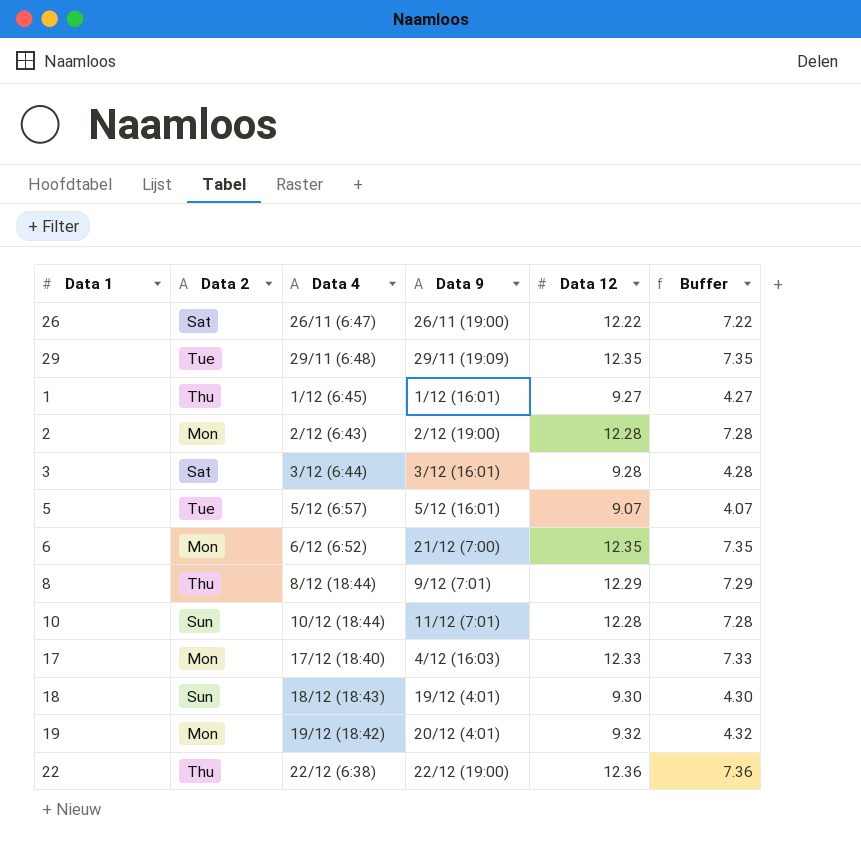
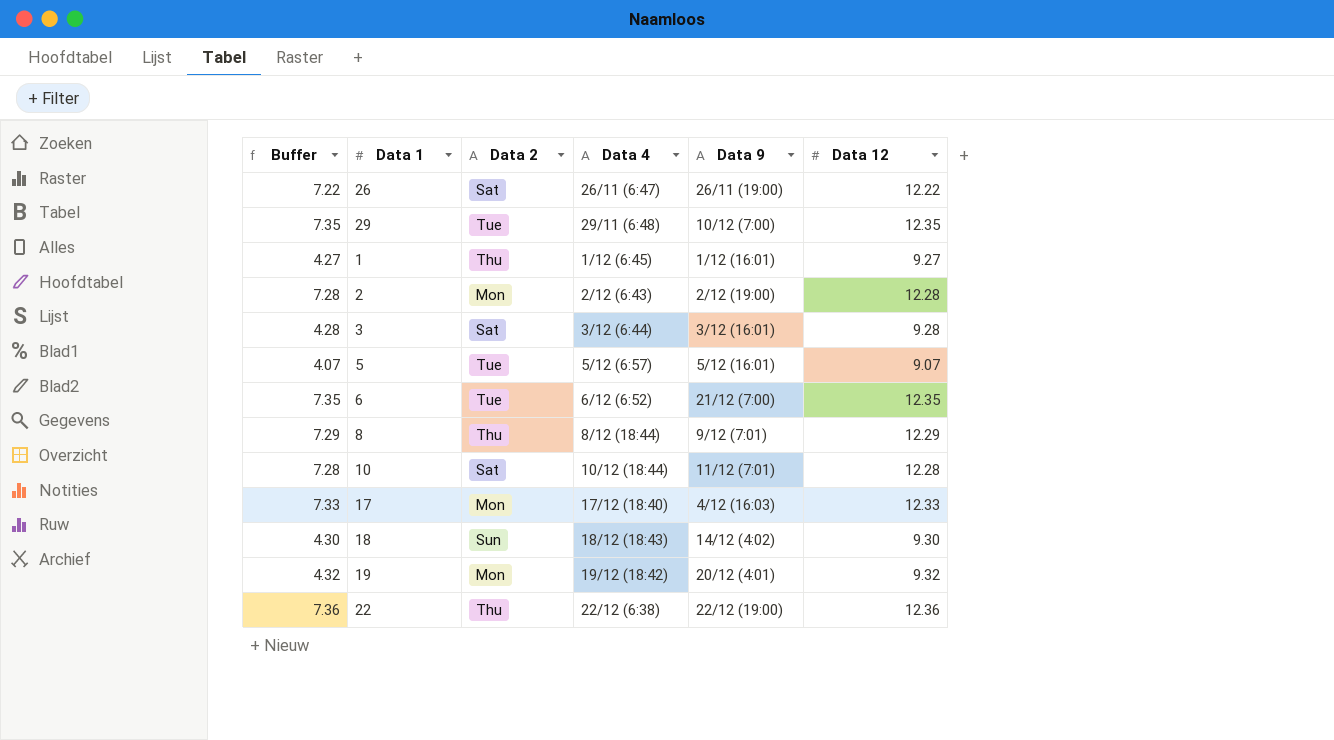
column Buffer | position: 6 -> 1
29 | Data 9: 29/11 (19:09) -> 10/12 (7:00)
6 | Data 2: Mon -> Tue
10 | Data 2: Sun -> Sat
18 | Data 9: 19/12 (4:01) -> 14/12 (4:02)

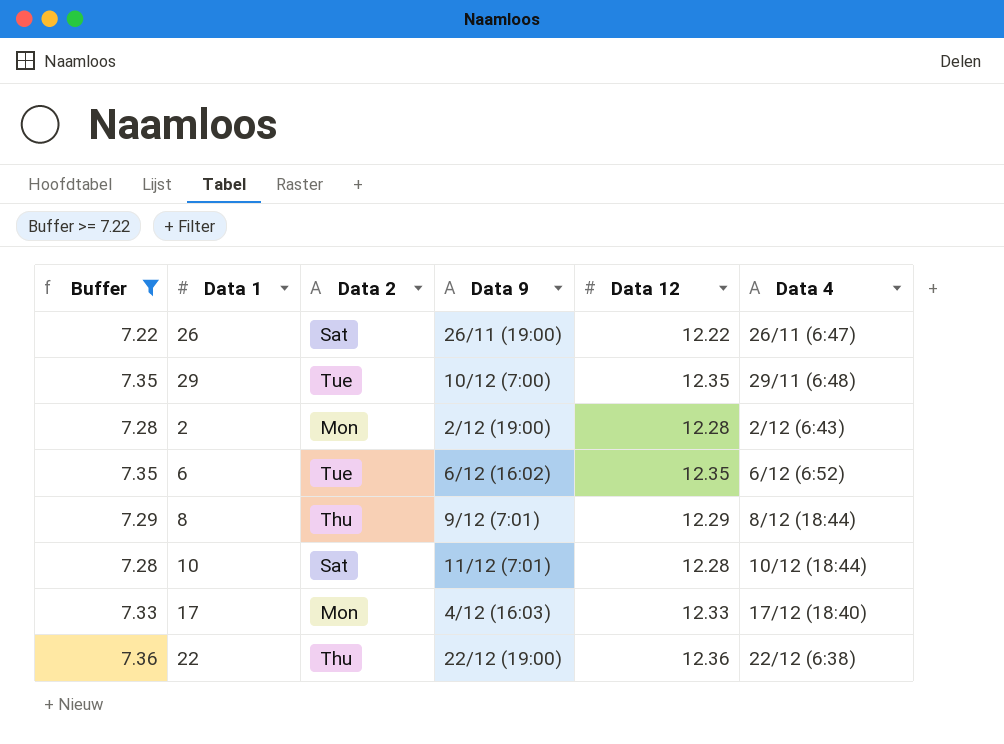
filter: none -> Buffer >= 7.22
column Data 4 | position: 4 -> 6
6 | Data 9: 21/12 (7:00) -> 6/12 (16:02)

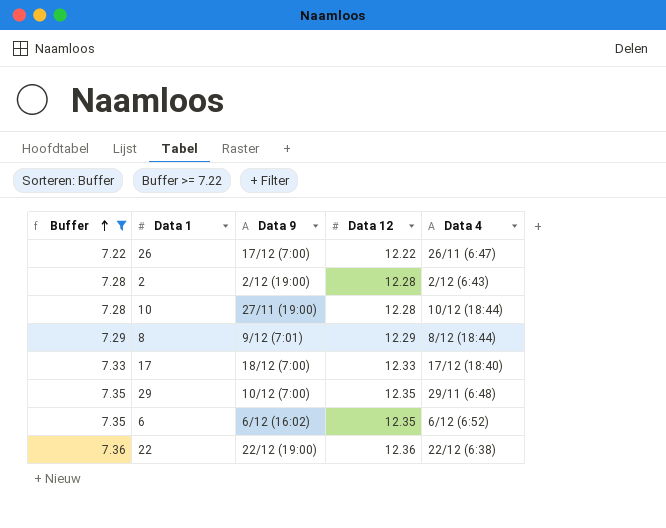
row order: none -> Buffer ascending
column Data 2 | position: 3 -> none
26 | Data 9: 26/11 (19:00) -> 17/12 (7:00)
10 | Data 9: 11/12 (7:01) -> 27/11 (19:00)
17 | Data 9: 4/12 (16:03) -> 18/12 (7:00)

